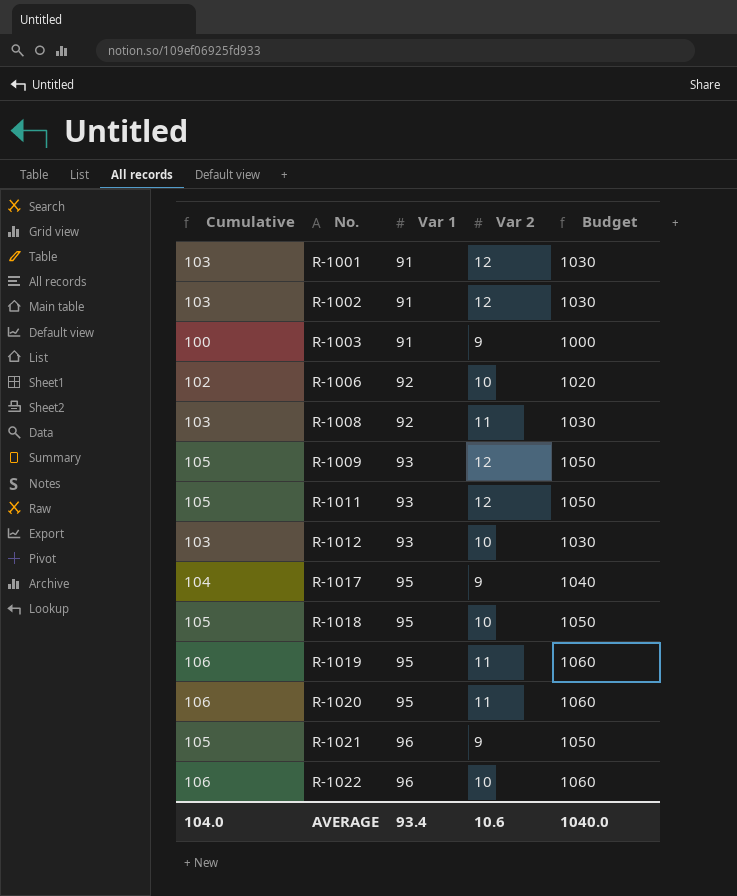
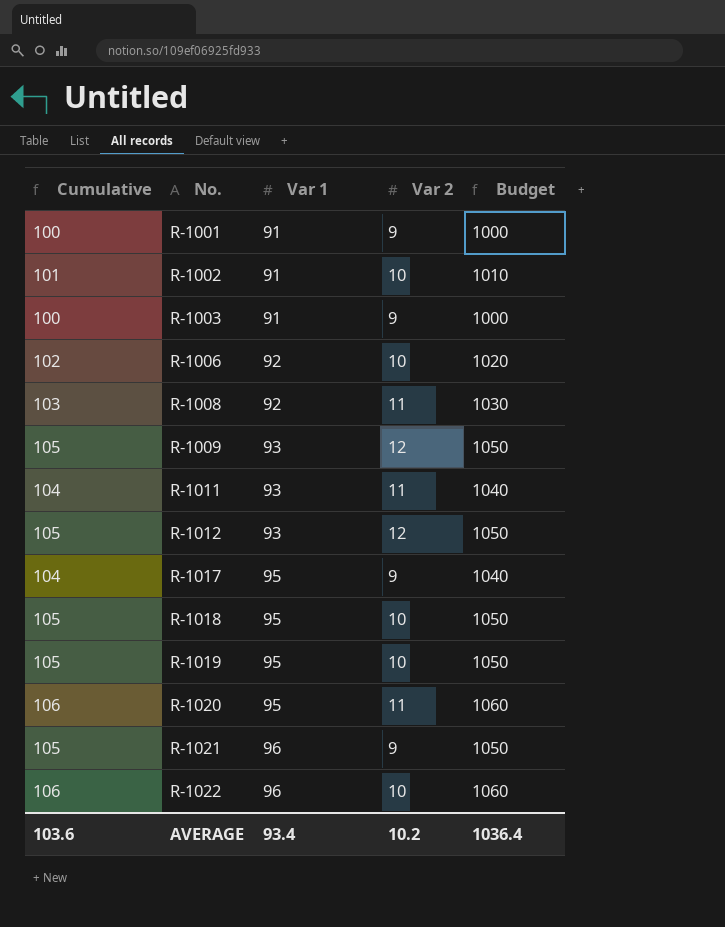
R-1001 | Cumulative: 103 -> 100
R-1001 | Var 2: 12 -> 9
R-1001 | Budget: 1030 -> 1000
R-1002 | Cumulative: 103 -> 101
R-1002 | Var 2: 12 -> 10
R-1002 | Budget: 1030 -> 1010
R-1011 | Cumulative: 105 -> 104
R-1011 | Var 2: 12 -> 11
R-1011 | Budget: 1050 -> 1040
R-1012 | Cumulative: 103 -> 105
R-1012 | Var 2: 10 -> 12
R-1012 | Budget: 1030 -> 1050
R-1019 | Cumulative: 106 -> 105
R-1019 | Var 2: 11 -> 10
R-1019 | Budget: 1060 -> 1050
AVERAGE | Cumulative: 104.0 -> 103.6
AVERAGE | Var 2: 10.6 -> 10.2
AVERAGE | Budget: 1040.0 -> 1036.4

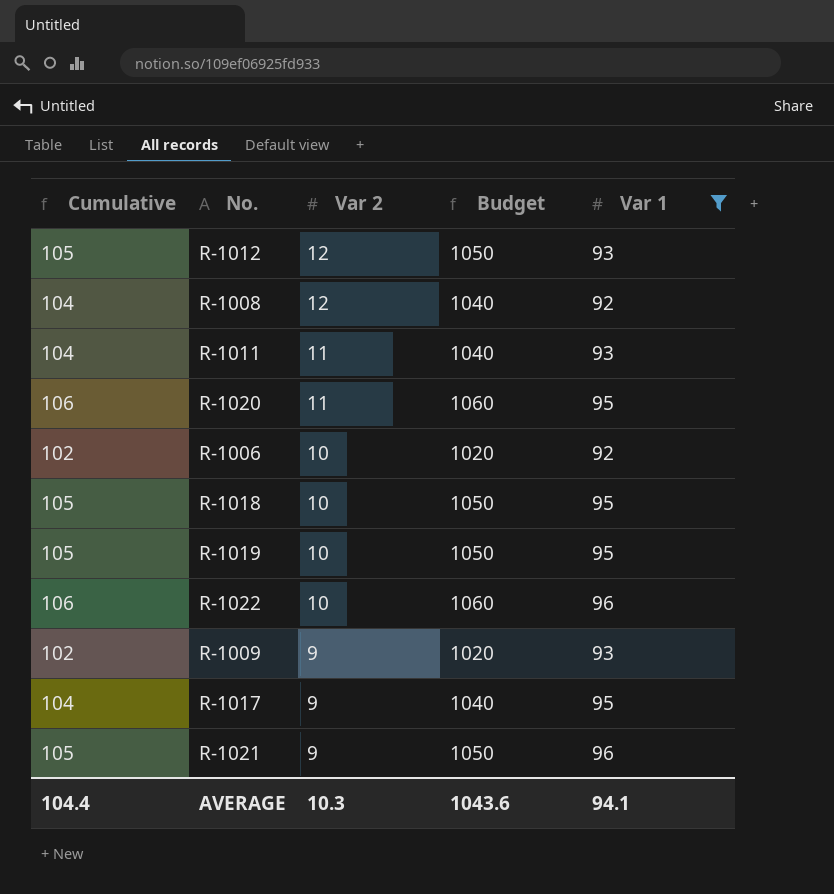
filter: none -> Var 1 != 91
row order: No. ascending -> Var 2 descending
column Var 1 | position: 3 -> 5
R-1008 | Cumulative: 103 -> 104
R-1008 | Var 2: 11 -> 12
R-1008 | Budget: 1030 -> 1040
R-1009 | Cumulative: 105 -> 102
R-1009 | Var 2: 12 -> 9
R-1009 | Budget: 1050 -> 1020
AVERAGE | Cumulative: 103.6 -> 104.4
AVERAGE | Var 2: 10.2 -> 10.3
AVERAGE | Budget: 1036.4 -> 1043.6
AVERAGE | Var 1: 93.4 -> 94.1

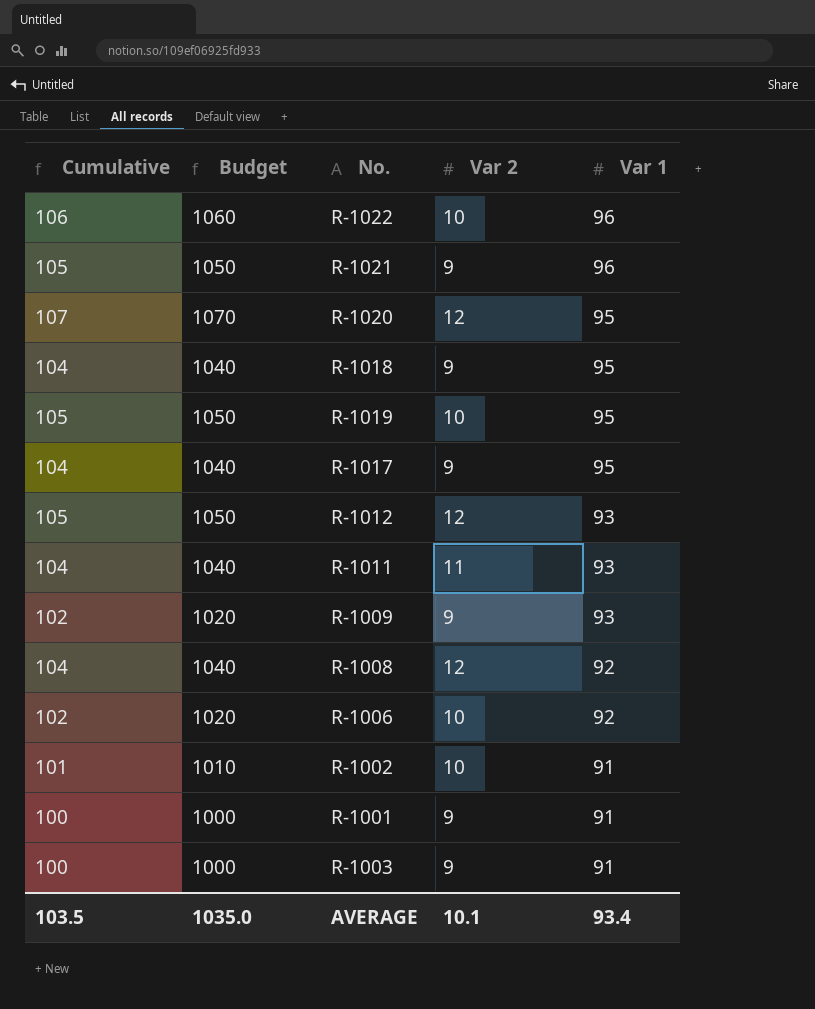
filter: Var 1 != 91 -> none
row order: Var 2 descending -> Var 1 descending
column Budget | position: 4 -> 2
R-1020 | Cumulative: 106 -> 107
R-1020 | Budget: 1060 -> 1070
R-1020 | Var 2: 11 -> 12
R-1018 | Cumulative: 105 -> 104
R-1018 | Budget: 1050 -> 1040
R-1018 | Var 2: 10 -> 9
AVERAGE | Cumulative: 104.4 -> 103.5
AVERAGE | Budget: 1043.6 -> 1035.0
AVERAGE | Var 2: 10.3 -> 10.1
AVERAGE | Var 1: 94.1 -> 93.4

